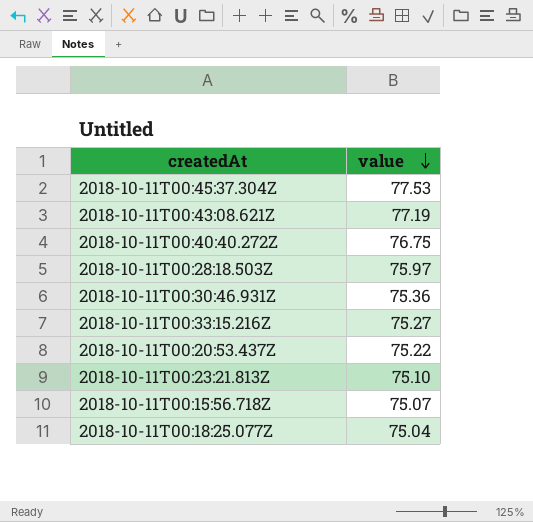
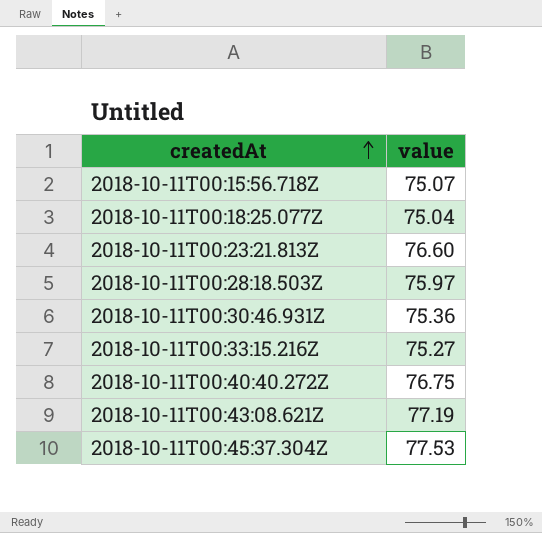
row order: value descending -> createdAt ascending
row 2018-10-11T00:20:53.437Z: 75.22 -> none
2018-10-11T00:23:21.813Z | value: 75.10 -> 76.60

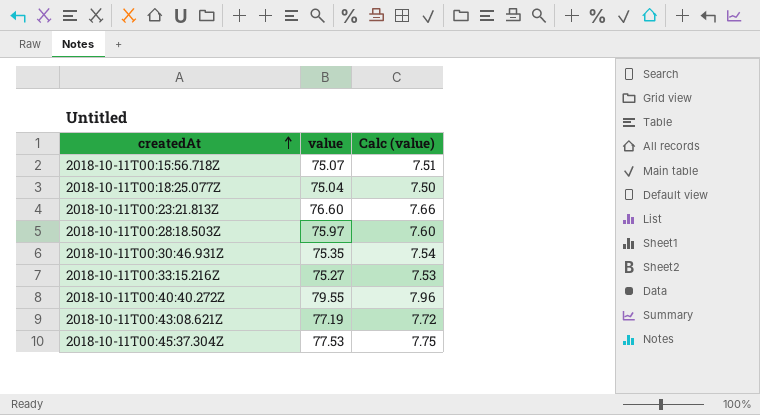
column Calc (value) | formula: none -> [value] * 0.1
2018-10-11T00:30:46.931Z | value: 75.36 -> 75.35
2018-10-11T00:40:40.272Z | value: 76.75 -> 79.55

